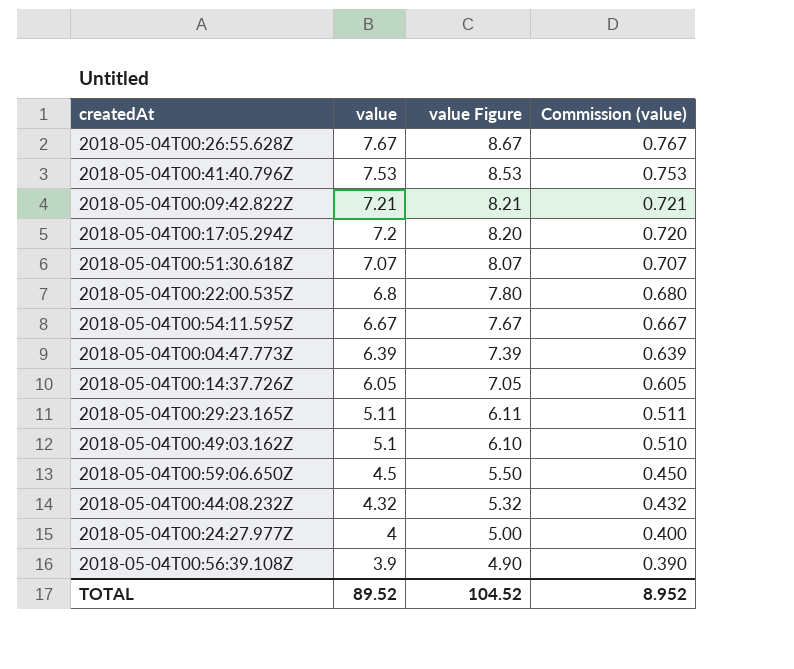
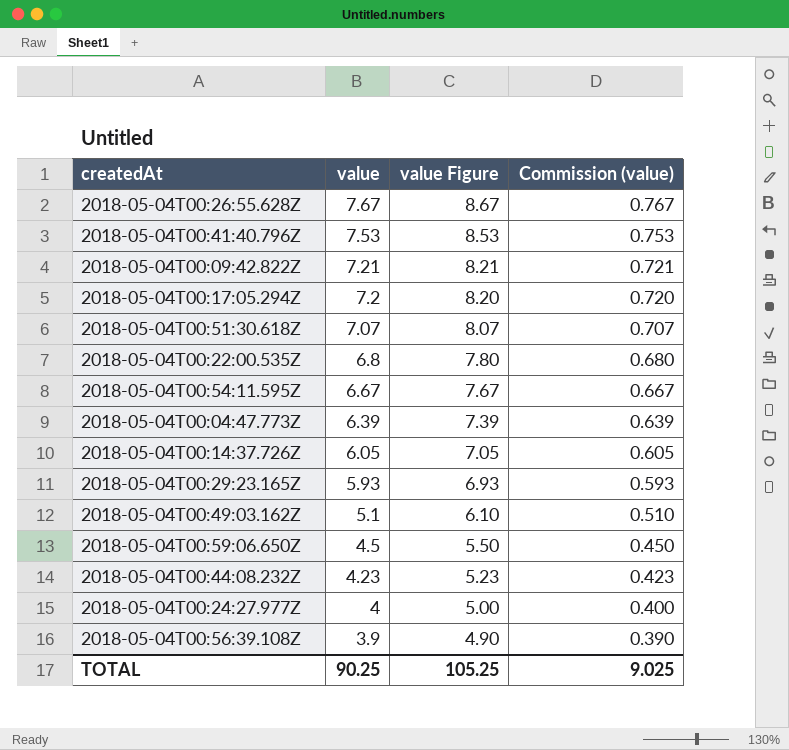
2018-05-04T00:29:23.165Z | value: 5.11 -> 5.93
2018-05-04T00:29:23.165Z | value Figure: 6.11 -> 6.93
2018-05-04T00:29:23.165Z | Commission (value): 0.511 -> 0.593
2018-05-04T00:44:08.232Z | value: 4.32 -> 4.23
2018-05-04T00:44:08.232Z | value Figure: 5.32 -> 5.23
2018-05-04T00:44:08.232Z | Commission (value): 0.432 -> 0.423
TOTAL | value: 89.52 -> 90.25
TOTAL | value Figure: 104.52 -> 105.25
TOTAL | Commission (value): 8.952 -> 9.025

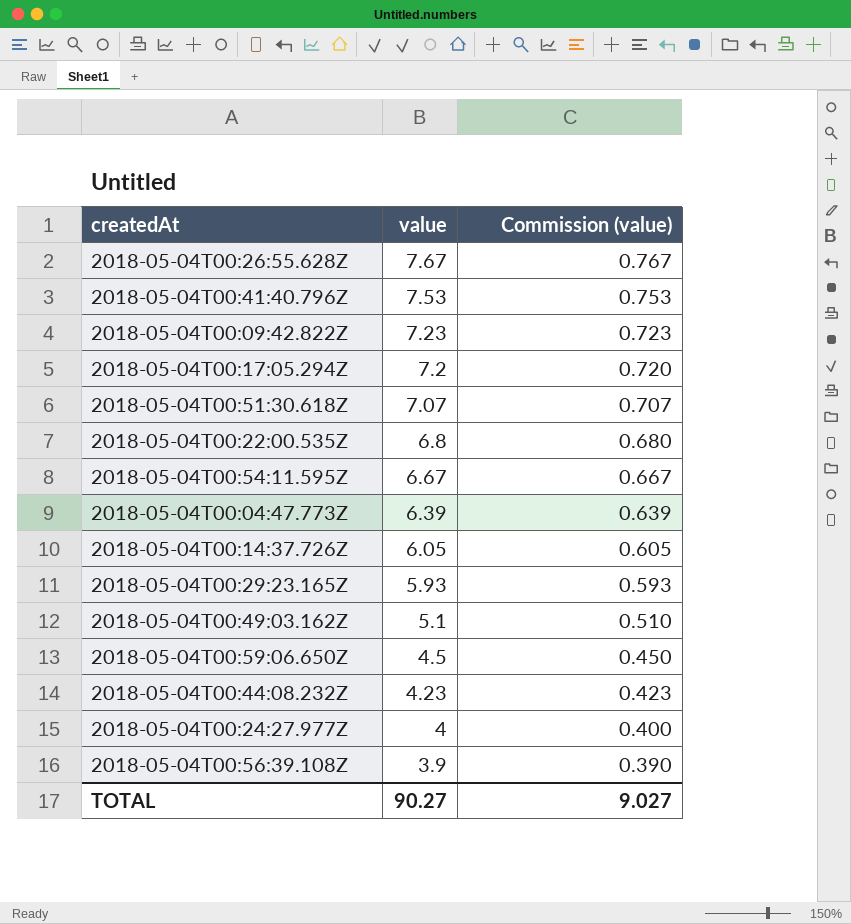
column value Figure | formula: [value] + 1 -> none
2018-05-04T00:09:42.822Z | value: 7.21 -> 7.23
2018-05-04T00:09:42.822Z | Commission (value): 0.721 -> 0.723
TOTAL | value: 90.25 -> 90.27
TOTAL | Commission (value): 9.025 -> 9.027

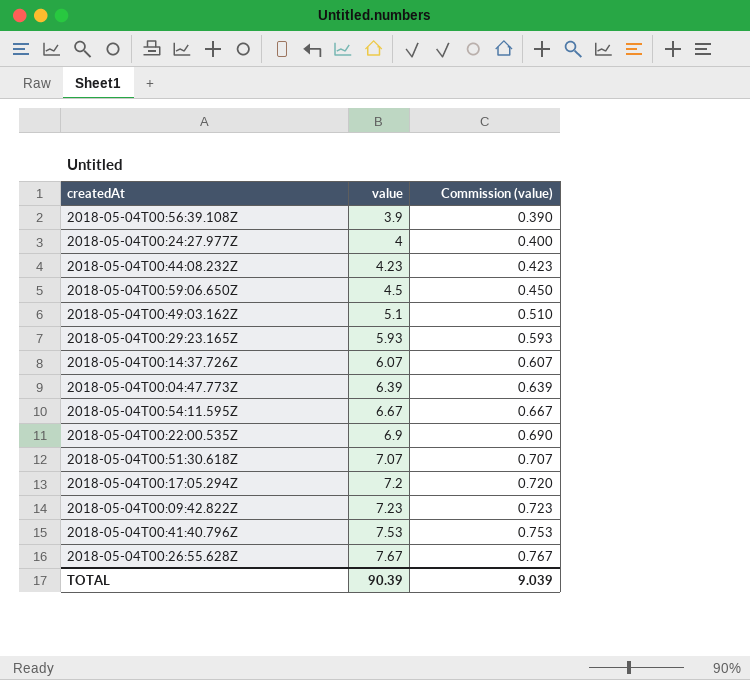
row order: value descending -> value ascending
2018-05-04T00:14:37.726Z | value: 6.05 -> 6.07
2018-05-04T00:14:37.726Z | Commission (value): 0.605 -> 0.607
2018-05-04T00:22:00.535Z | value: 6.8 -> 6.9
2018-05-04T00:22:00.535Z | Commission (value): 0.680 -> 0.690
TOTAL | value: 90.27 -> 90.39
TOTAL | Commission (value): 9.027 -> 9.039

